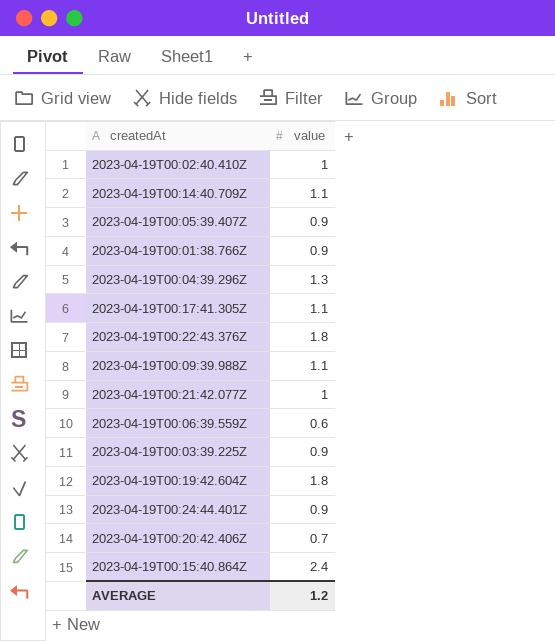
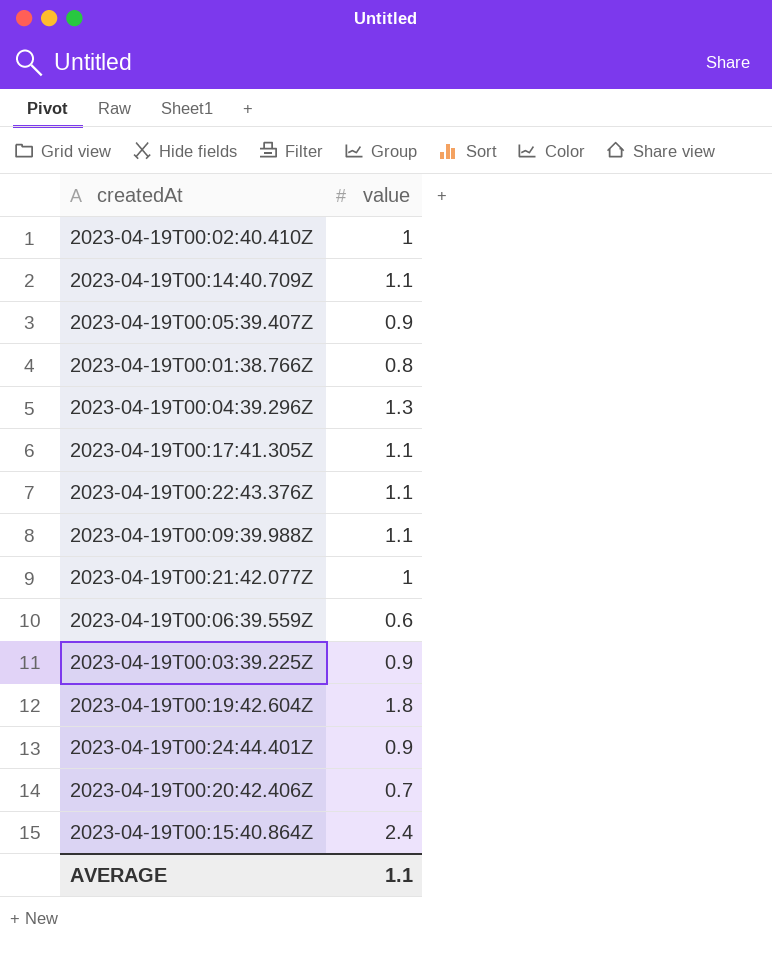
2023-04-19T00:01:38.766Z | value: 0.9 -> 0.8
2023-04-19T00:22:43.376Z | value: 1.8 -> 1.1
AVERAGE | value: 1.2 -> 1.1

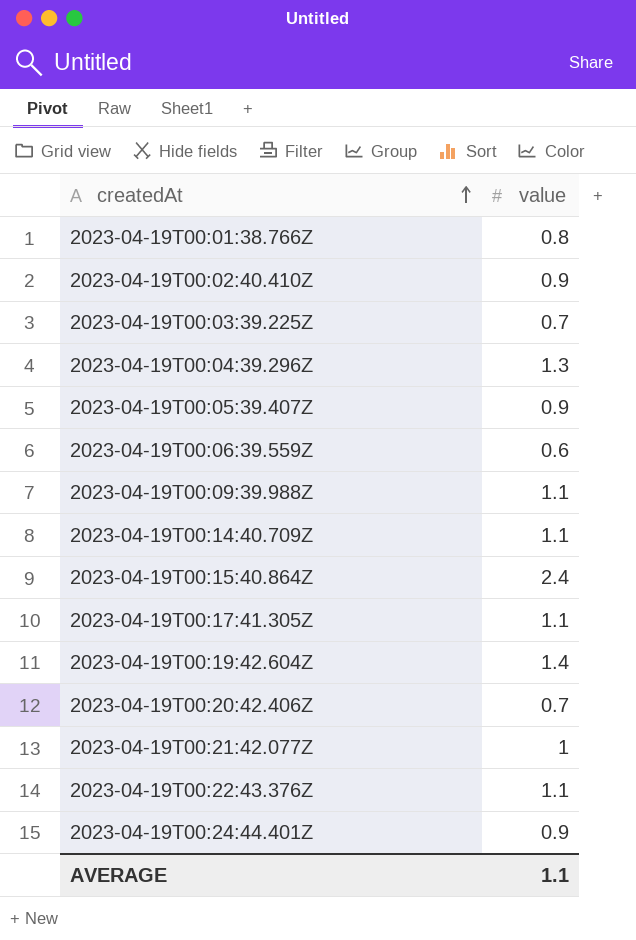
row order: none -> createdAt ascending
2023-04-19T00:02:40.410Z | value: 1 -> 0.9
2023-04-19T00:03:39.225Z | value: 0.9 -> 0.7
2023-04-19T00:19:42.604Z | value: 1.8 -> 1.4

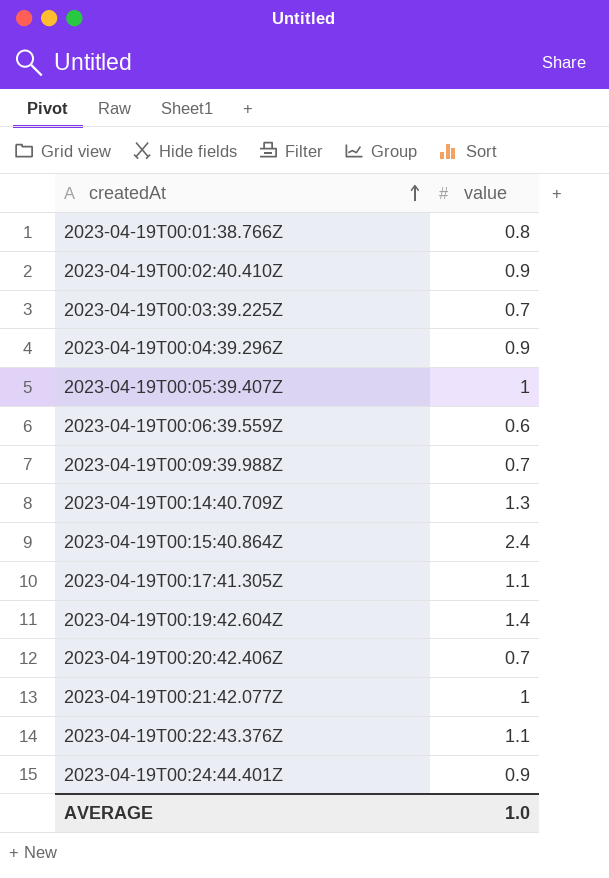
2023-04-19T00:04:39.296Z | value: 1.3 -> 0.9
2023-04-19T00:05:39.407Z | value: 0.9 -> 1
2023-04-19T00:09:39.988Z | value: 1.1 -> 0.7
2023-04-19T00:14:40.709Z | value: 1.1 -> 1.3
AVERAGE | value: 1.1 -> 1.0

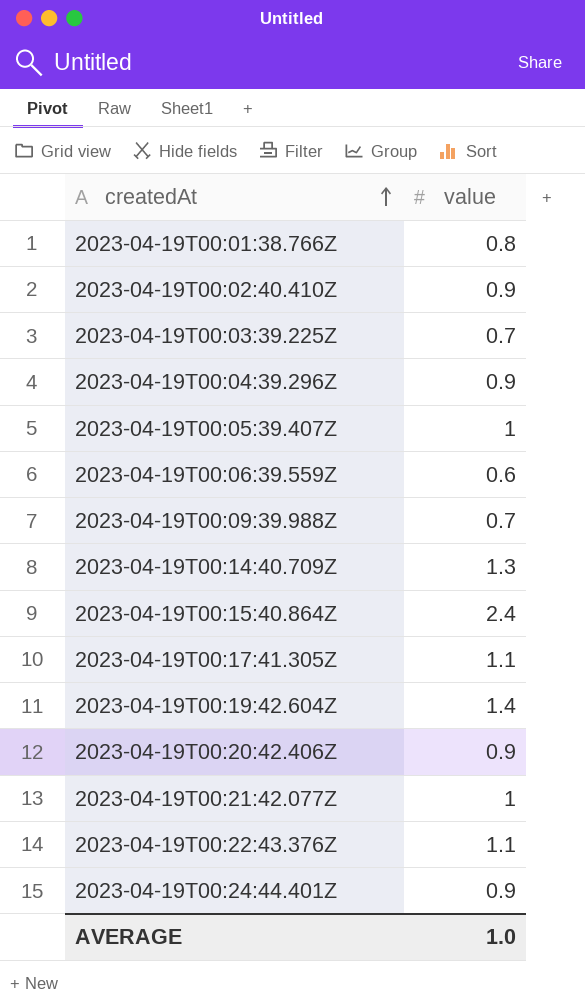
2023-04-19T00:20:42.406Z | value: 0.7 -> 0.9

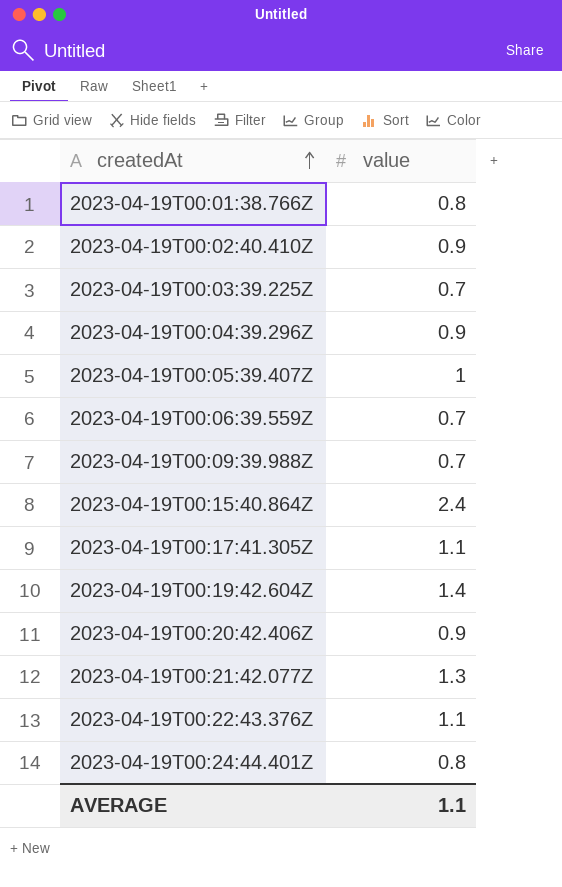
row 2023-04-19T00:14:40.709Z: 1.3 -> none
2023-04-19T00:06:39.559Z | value: 0.6 -> 0.7
2023-04-19T00:21:42.077Z | value: 1 -> 1.3
2023-04-19T00:24:44.401Z | value: 0.9 -> 0.8
AVERAGE | value: 1.0 -> 1.1

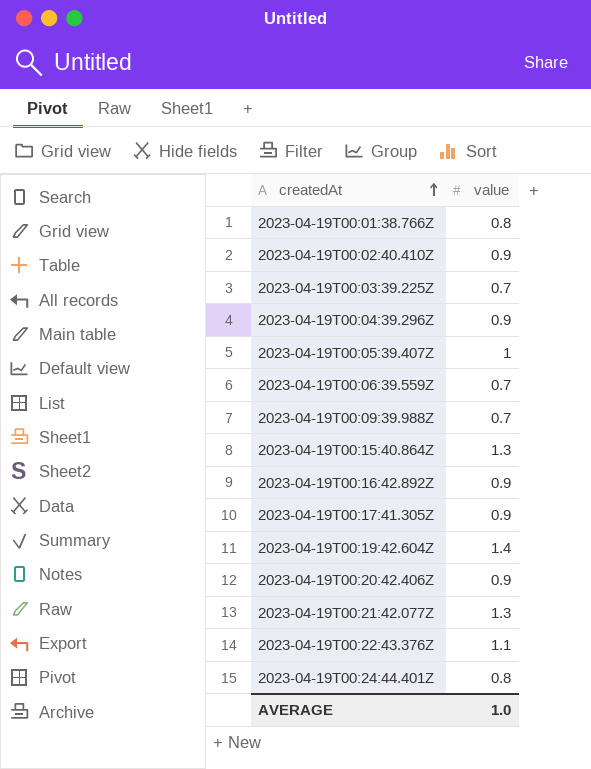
2023-04-19T00:15:40.864Z | value: 2.4 -> 1.3
row 2023-04-19T00:16:42.892Z: none -> 0.9
2023-04-19T00:17:41.305Z | value: 1.1 -> 0.9
AVERAGE | value: 1.1 -> 1.0

